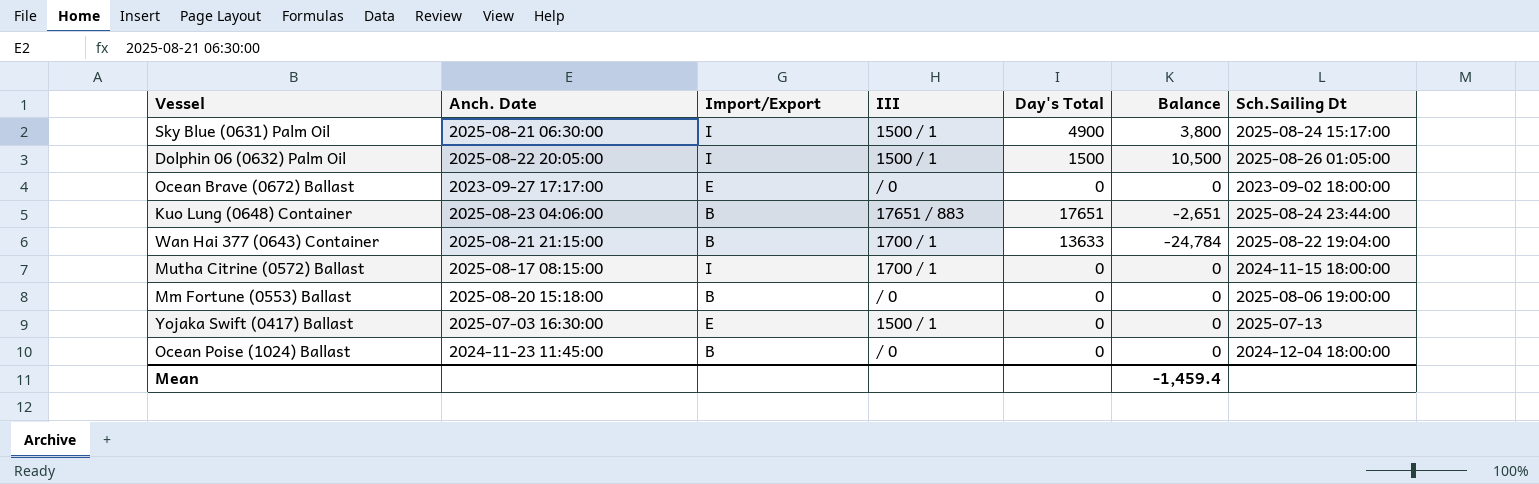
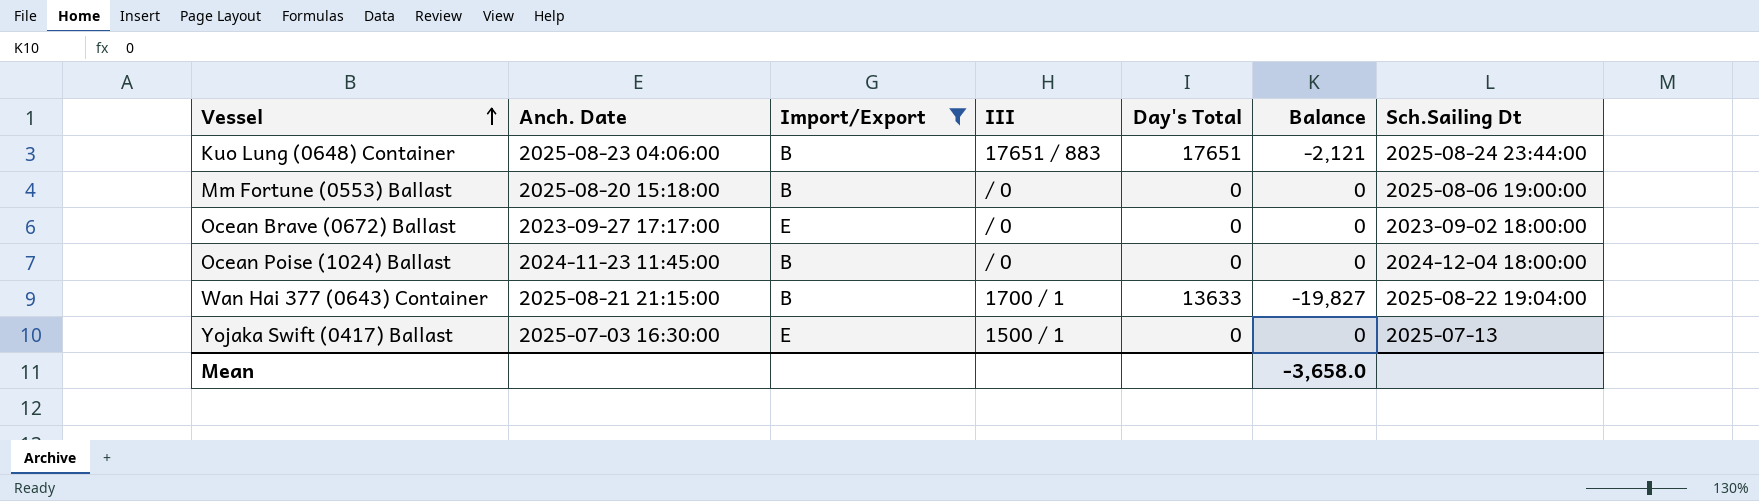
filter: none -> Import/Export != I
row order: none -> Vessel ascending
Kuo Lung (0648) Container | Balance: -2,651 -> -2,121
Wan Hai 377 (0643) Container | Balance: -24,784 -> -19,827
Mean | Balance: -1,459.4 -> -3,658.0

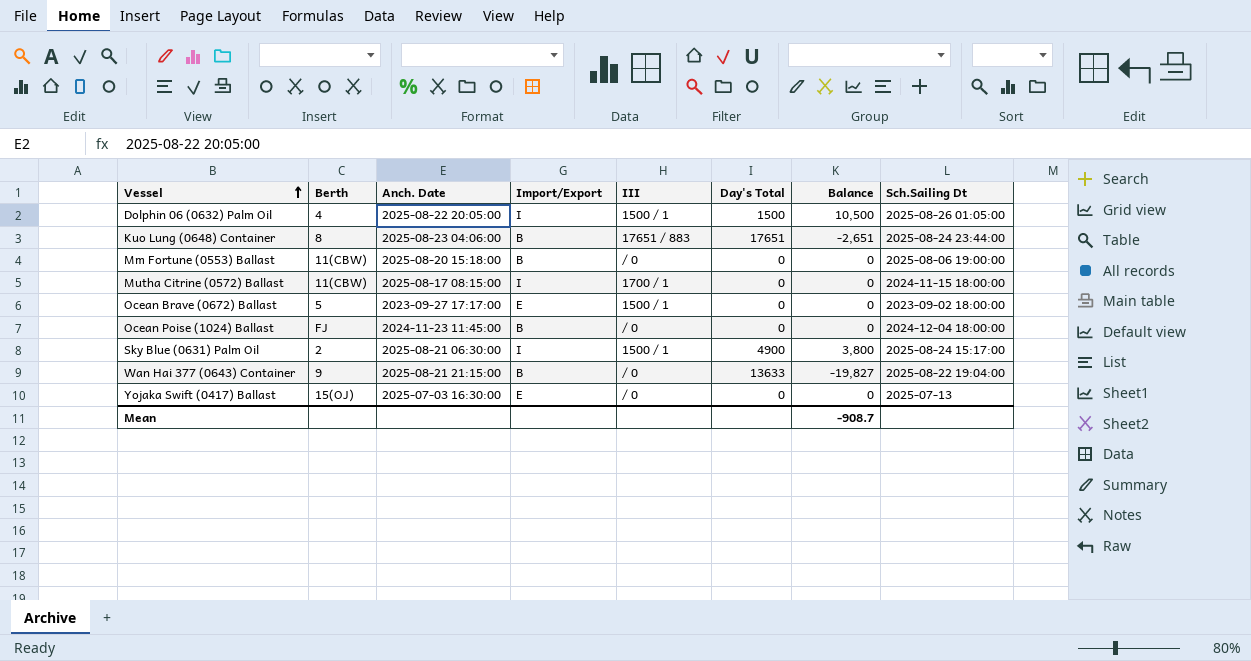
filter: Import/Export != I -> none
column Berth | position: none -> 2
Kuo Lung (0648) Container | Balance: -2,121 -> -2,651
Ocean Brave (0672) Ballast | III: / 0 -> 1500 / 1
Wan Hai 377 (0643) Container | III: 1700 / 1 -> / 0
Yojaka Swift (0417) Ballast | III: 1500 / 1 -> / 0
Mean | Balance: -3,658.0 -> -908.7

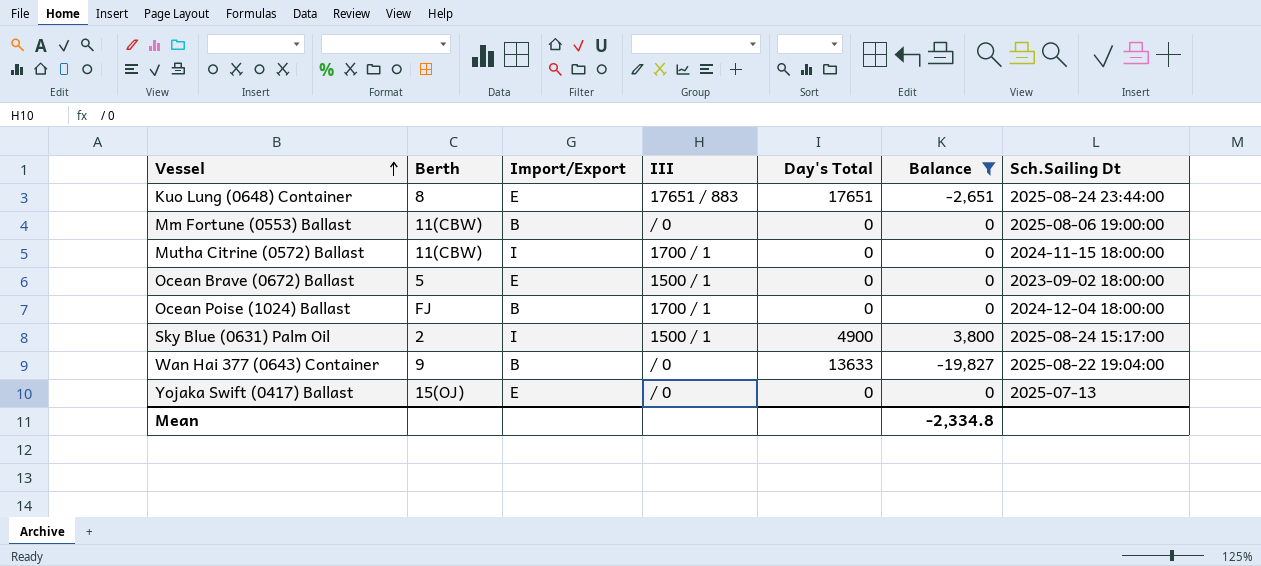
filter: none -> Balance != 10,500
column Anch. Date | position: 3 -> none
Kuo Lung (0648) Container | Import/Export: B -> E
Ocean Poise (1024) Ballast | III: / 0 -> 1700 / 1
Mean | Balance: -908.7 -> -2,334.8

